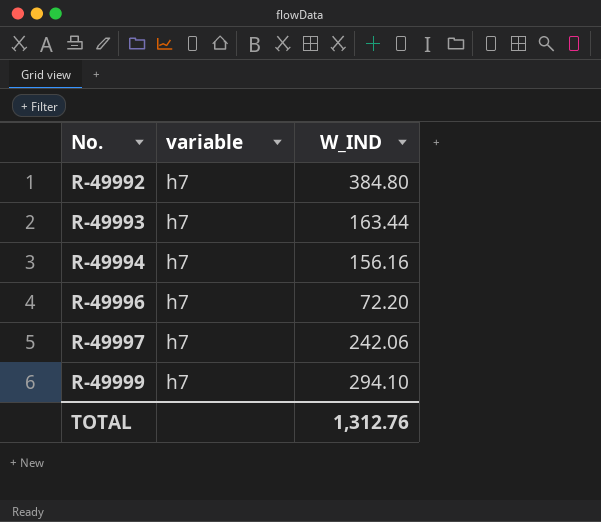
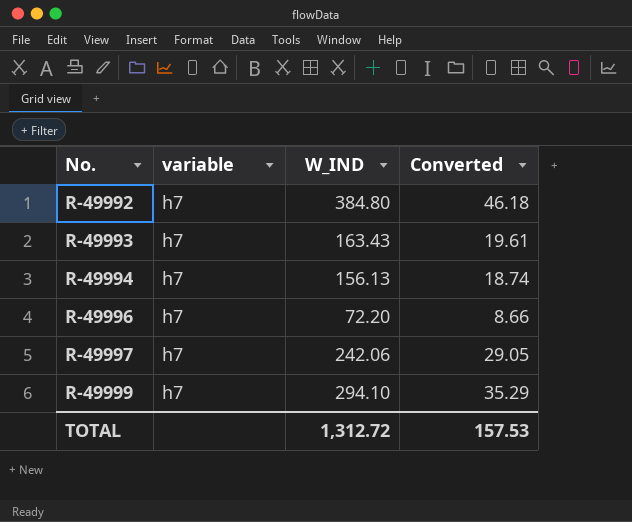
column Converted | formula: none -> [W_IND] * 0.12
R-49993 | W_IND: 163.44 -> 163.43
R-49994 | W_IND: 156.16 -> 156.13
TOTAL | W_IND: 1,312.76 -> 1,312.72

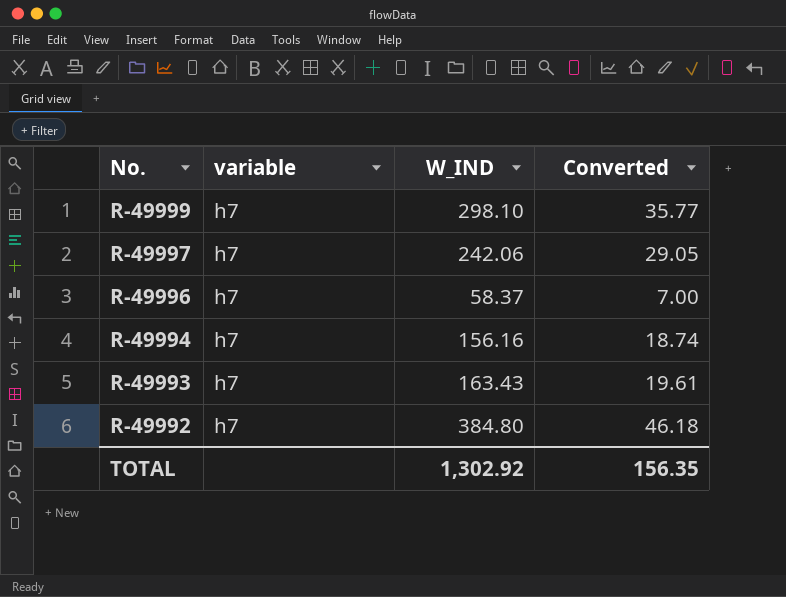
row order: No. ascending -> No. descending
R-49999 | W_IND: 294.10 -> 298.10
R-49999 | Converted: 35.29 -> 35.77
R-49996 | W_IND: 72.20 -> 58.37
R-49996 | Converted: 8.66 -> 7.00
R-49994 | W_IND: 156.13 -> 156.16
TOTAL | W_IND: 1,312.72 -> 1,302.92
TOTAL | Converted: 157.53 -> 156.35

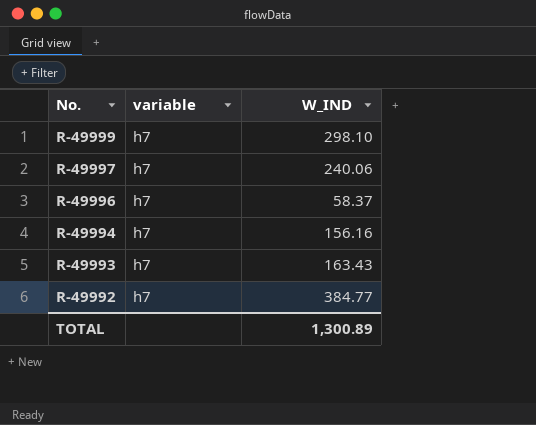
column Converted | formula: [W_IND] * 0.12 -> none
R-49997 | W_IND: 242.06 -> 240.06
R-49992 | W_IND: 384.80 -> 384.77
TOTAL | W_IND: 1,302.92 -> 1,300.89

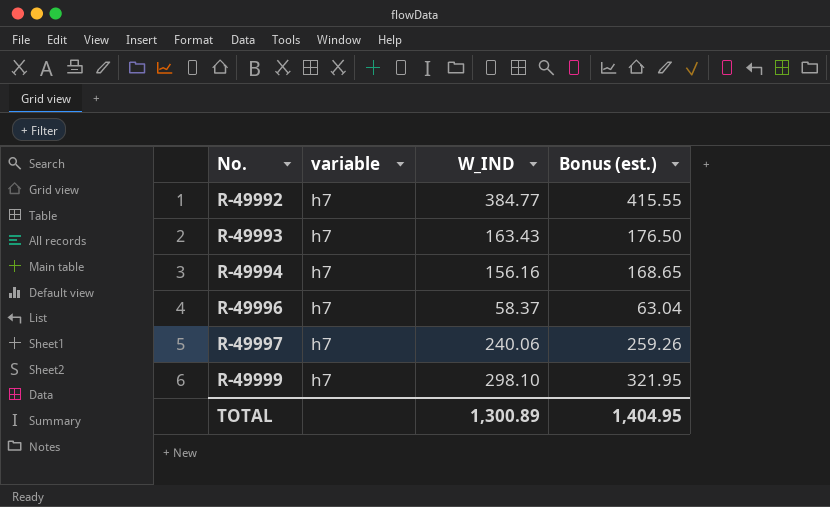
row order: No. descending -> No. ascending
column Bonus (est.) | formula: none -> [W_IND] * 1.08

